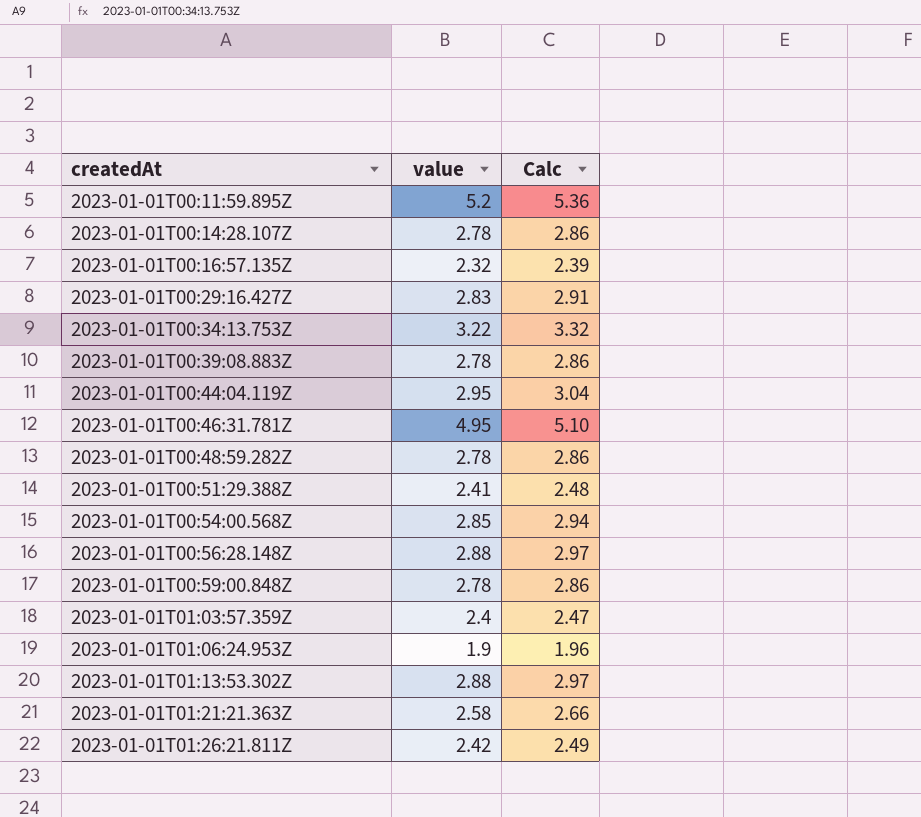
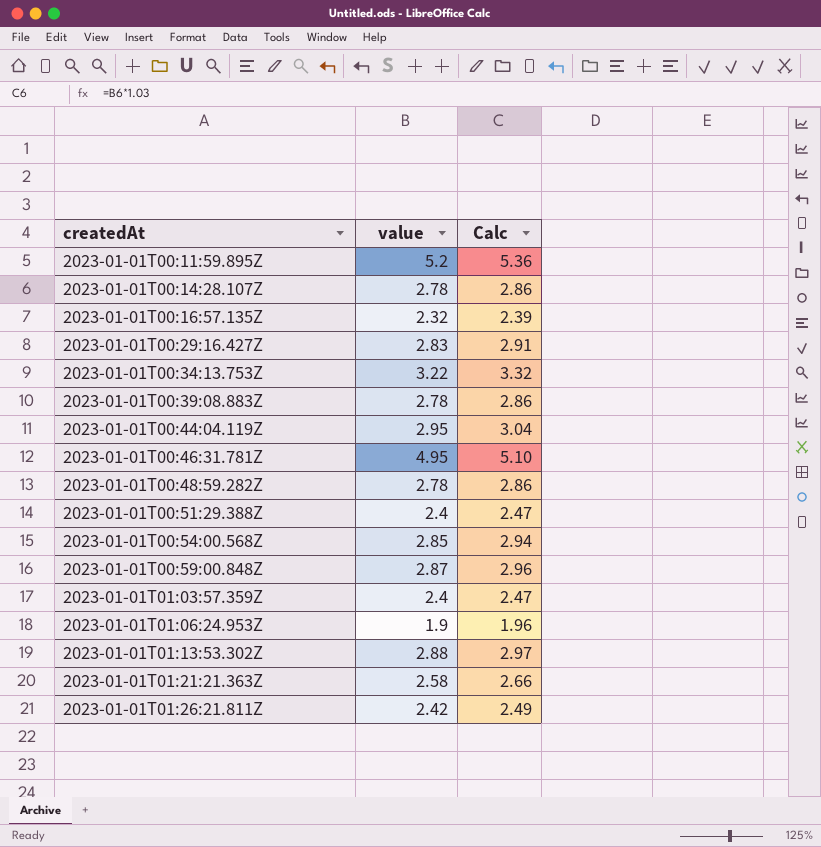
row 2023-01-01T00:56:28.148Z: 2.88 | 2.97 -> none
2023-01-01T00:51:29.388Z | value: 2.41 -> 2.4
2023-01-01T00:51:29.388Z | Calc: 2.48 -> 2.47
2023-01-01T00:59:00.848Z | value: 2.78 -> 2.87
2023-01-01T00:59:00.848Z | Calc: 2.86 -> 2.96

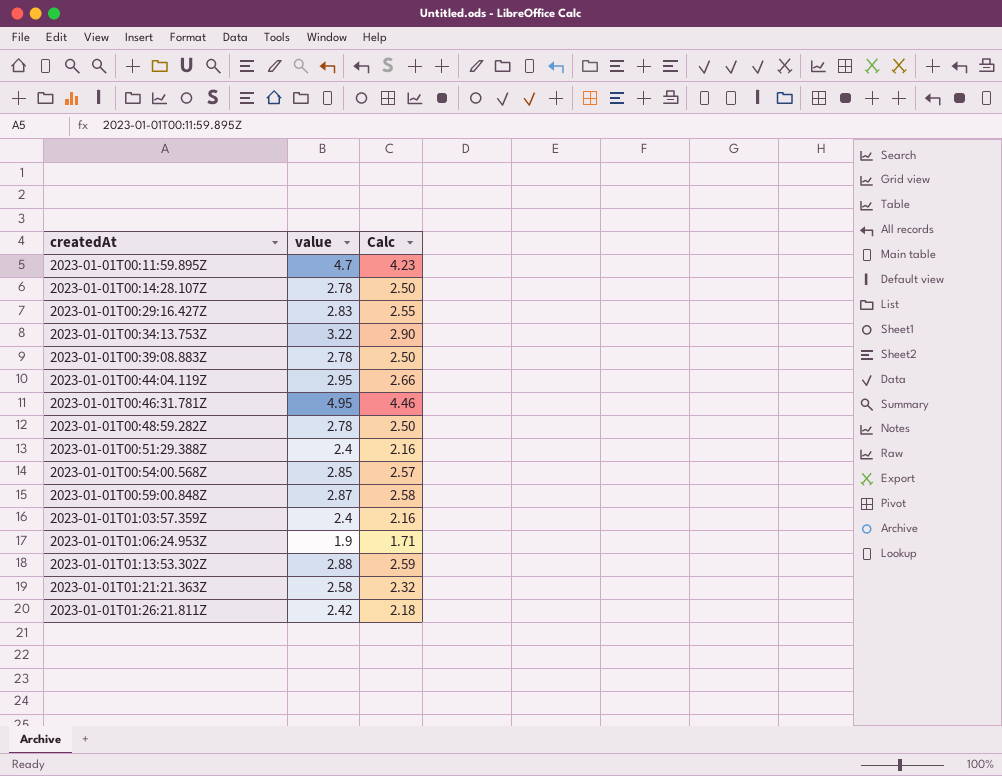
column Calc | formula: [value] * 1.03 -> [value] * 0.9
row 2023-01-01T00:16:57.135Z: 2.32 | 2.39 -> none
2023-01-01T00:11:59.895Z | value: 5.2 -> 4.7

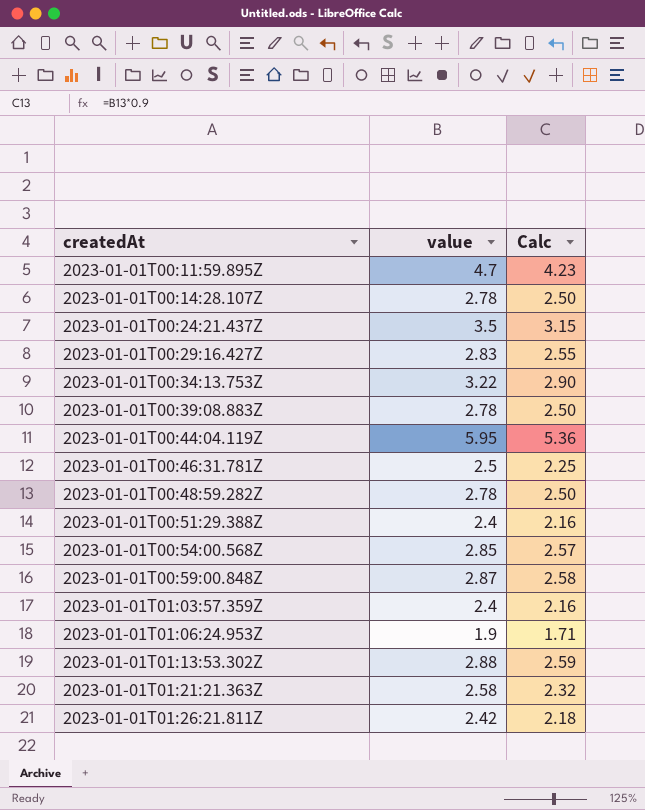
row 2023-01-01T00:24:21.437Z: none -> 3.5 | 3.15
2023-01-01T00:44:04.119Z | value: 2.95 -> 5.95
2023-01-01T00:44:04.119Z | Calc: 2.66 -> 5.36
2023-01-01T00:46:31.781Z | value: 4.95 -> 2.5
2023-01-01T00:46:31.781Z | Calc: 4.46 -> 2.25

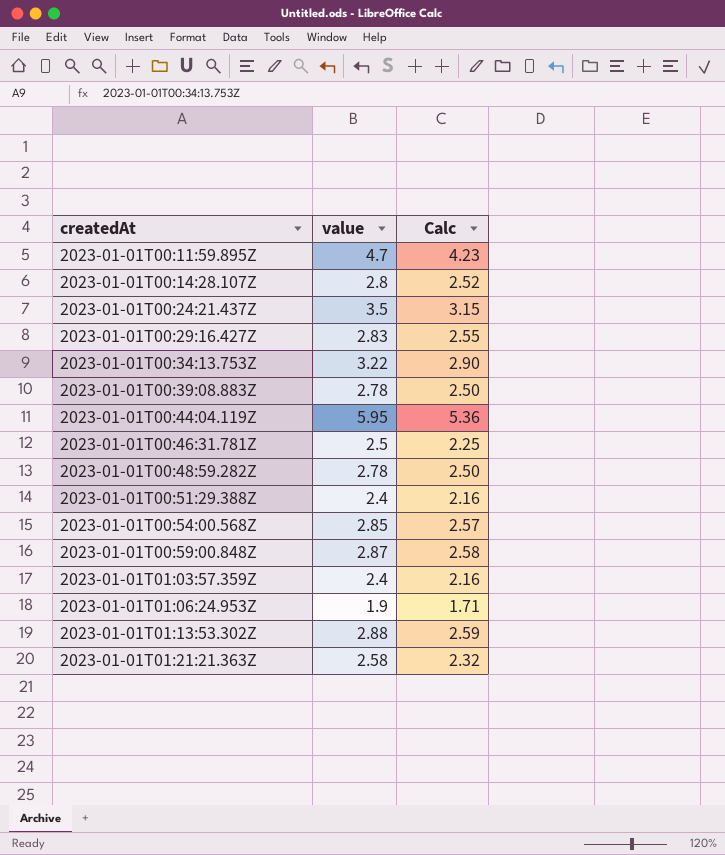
row 2023-01-01T01:26:21.811Z: 2.42 | 2.18 -> none
2023-01-01T00:14:28.107Z | value: 2.78 -> 2.8
2023-01-01T00:14:28.107Z | Calc: 2.50 -> 2.52

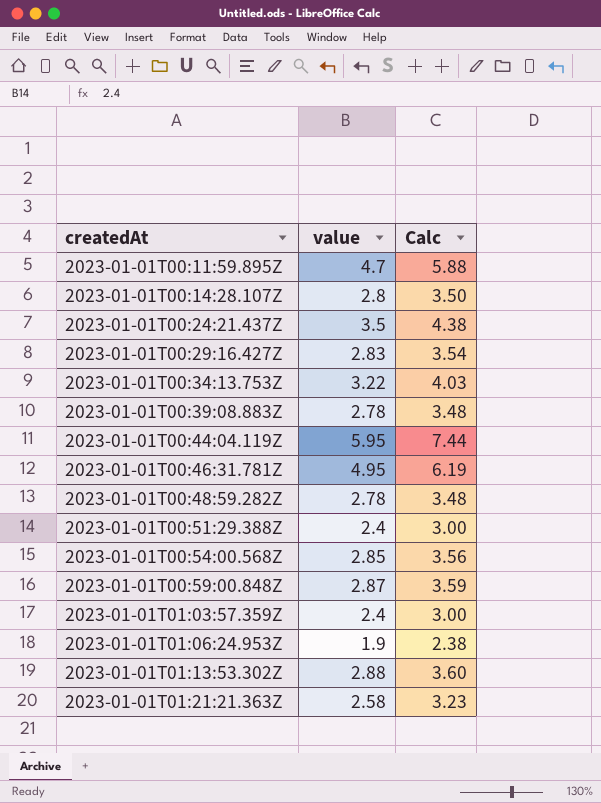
column Calc | formula: [value] * 0.9 -> [value] * 1.25
2023-01-01T00:46:31.781Z | value: 2.5 -> 4.95

